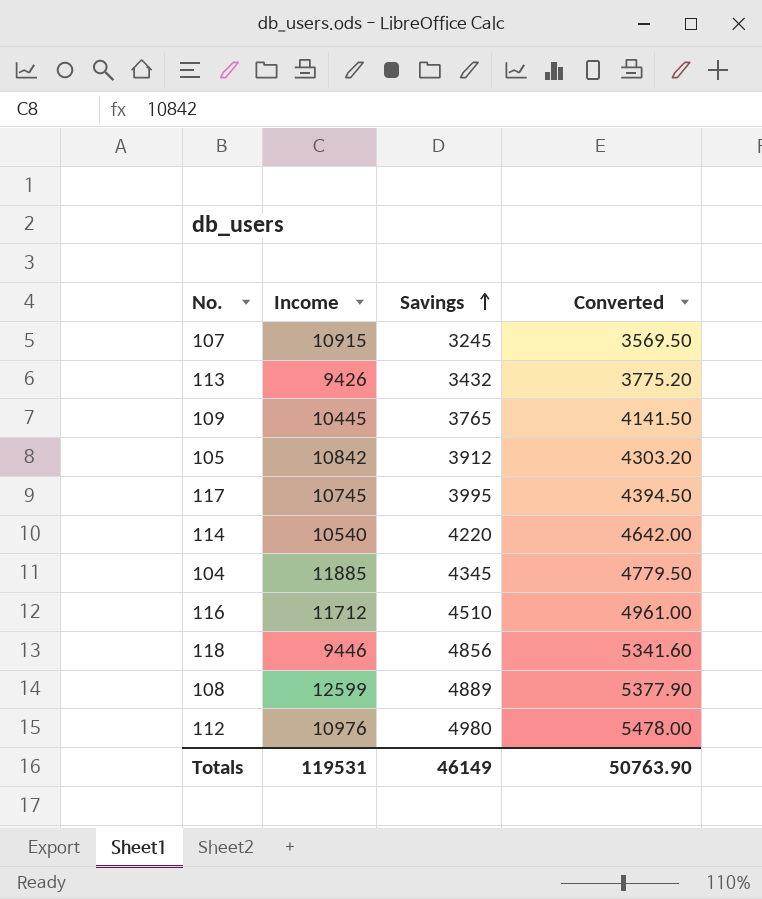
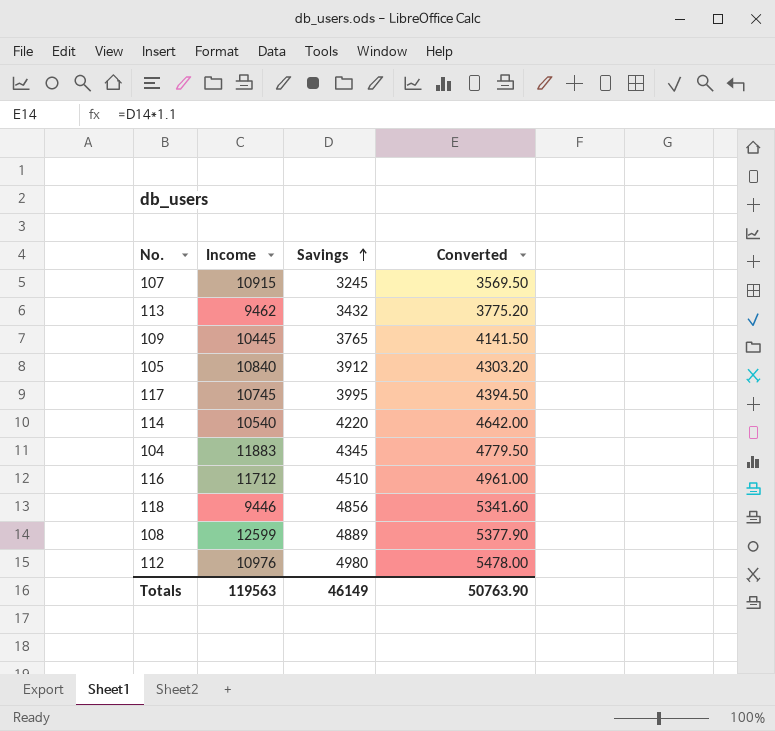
113 | Income: 9426 -> 9462
105 | Income: 10842 -> 10840
104 | Income: 11885 -> 11883
Totals | Income: 119531 -> 119563

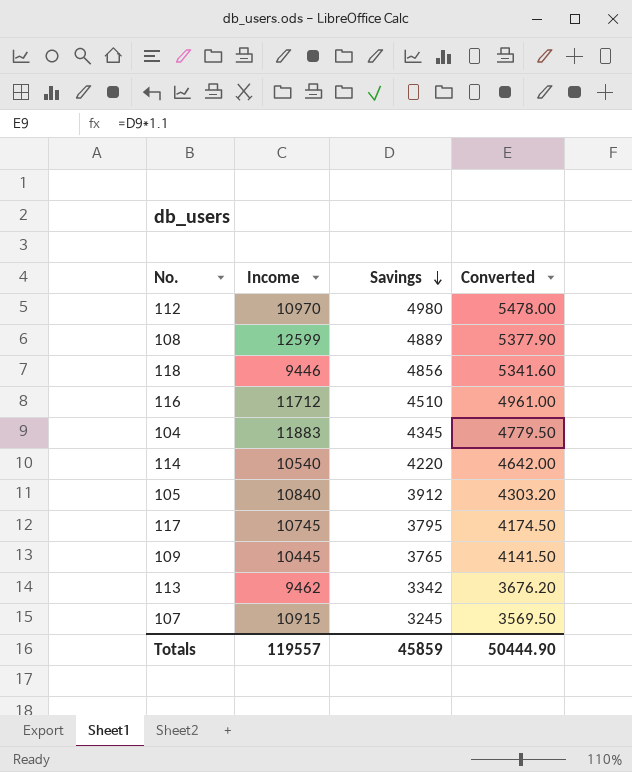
row order: Savings ascending -> Savings descending
112 | Income: 10976 -> 10970
117 | Savings: 3995 -> 3795
117 | Converted: 4394.50 -> 4174.50
113 | Savings: 3432 -> 3342
113 | Converted: 3775.20 -> 3676.20
Totals | Income: 119563 -> 119557
Totals | Savings: 46149 -> 45859
Totals | Converted: 50763.90 -> 50444.90

